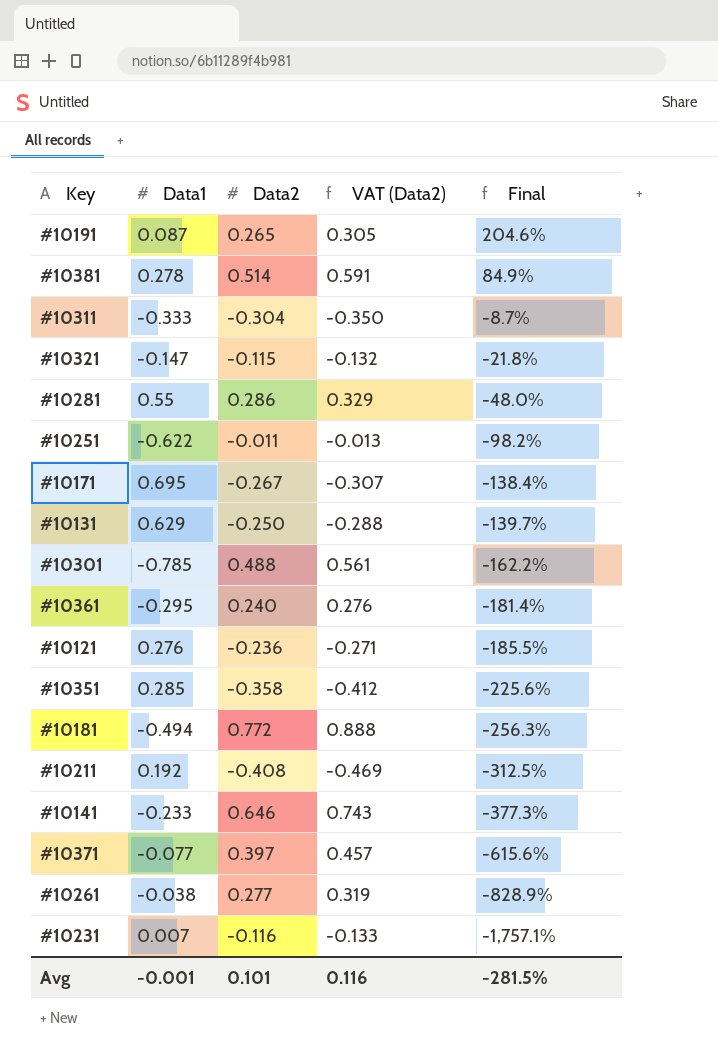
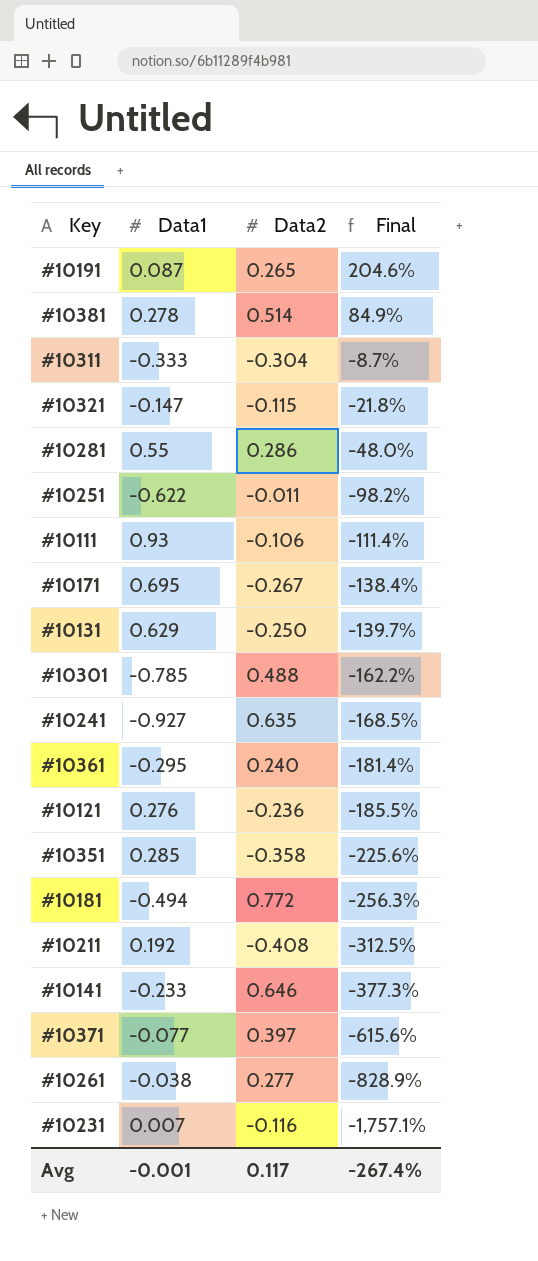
column VAT (Data2) | formula: [Data2] * 1.15 -> none
row #10111: none -> 0.93 | -0.106 | -111.4%
row #10241: none -> -0.927 | 0.635 | -168.5%
Avg | Data2: 0.101 -> 0.117
Avg | Final: -281.5% -> -267.4%

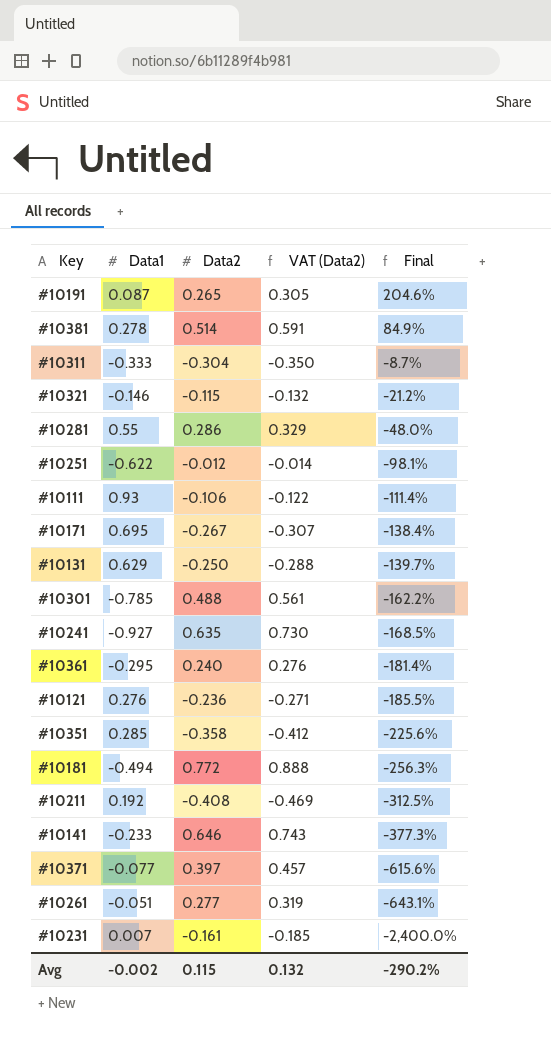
column VAT (Data2) | formula: none -> [Data2] * 1.15
#10321 | Data1: -0.147 -> -0.146
#10321 | Final: -21.8% -> -21.2%
#10251 | Data2: -0.011 -> -0.012
#10251 | Final: -98.2% -> -98.1%
#10261 | Data1: -0.038 -> -0.051
#10261 | Final: -828.9% -> -643.1%
#10231 | Data2: -0.116 -> -0.161
#10231 | Final: -1,757.1% -> -2,400.0%
Avg | Data1: -0.001 -> -0.002
Avg | Data2: 0.117 -> 0.115
Avg | Final: -267.4% -> -290.2%

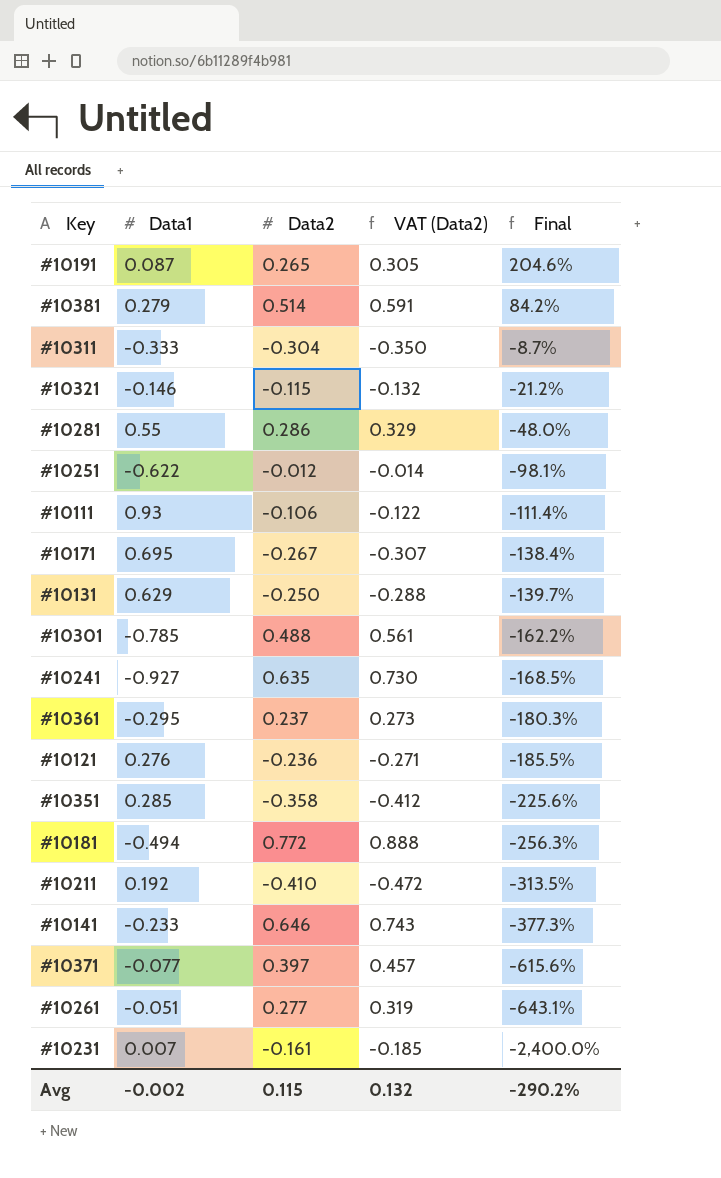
#10381 | Data1: 0.278 -> 0.279
#10381 | Final: 84.9% -> 84.2%
#10361 | Data2: 0.240 -> 0.237
#10361 | VAT (Data2): 0.276 -> 0.273
#10361 | Final: -181.4% -> -180.3%
#10211 | Data2: -0.408 -> -0.410
#10211 | VAT (Data2): -0.469 -> -0.472
#10211 | Final: -312.5% -> -313.5%

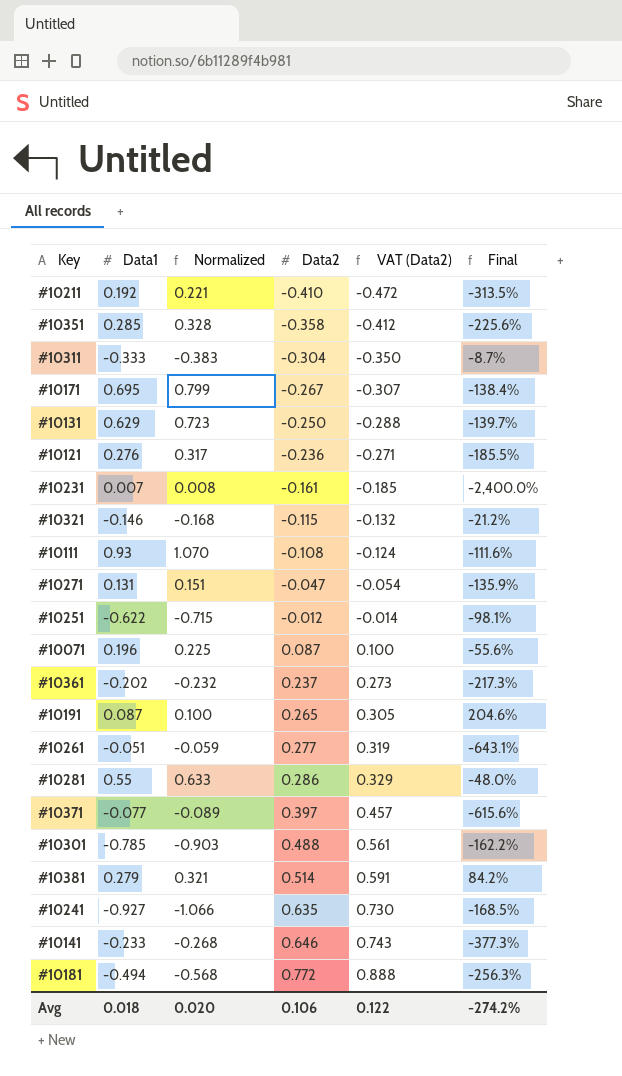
row order: Final descending -> Data2 ascending
column Normalized | formula: none -> [Data1] * 1.15
#10111 | Data2: -0.106 -> -0.108
#10111 | VAT (Data2): -0.122 -> -0.124
#10111 | Final: -111.4% -> -111.6%
row #10271: none -> 0.131 | 0.151 | -0.047 | -0.054 | -135.9%
row #10071: none -> 0.196 | 0.225 | 0.087 | 0.100 | -55.6%
#10361 | Data1: -0.295 -> -0.202
#10361 | Final: -180.3% -> -217.3%
Avg | Data1: -0.002 -> 0.018
Avg | Data2: 0.115 -> 0.106
Avg | VAT (Data2): 0.132 -> 0.122
Avg | Final: -290.2% -> -274.2%

